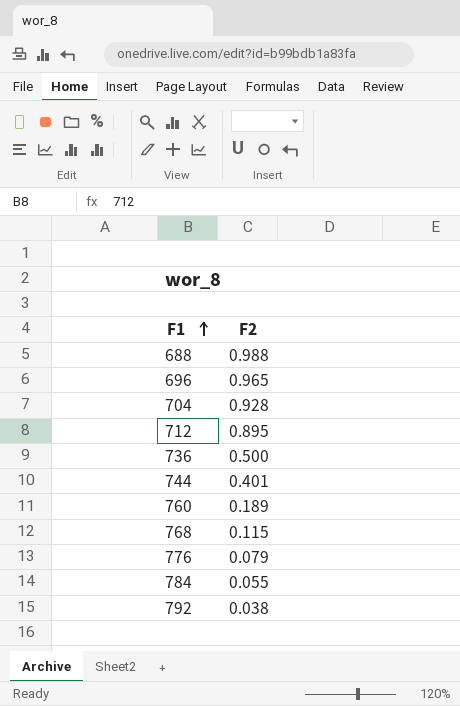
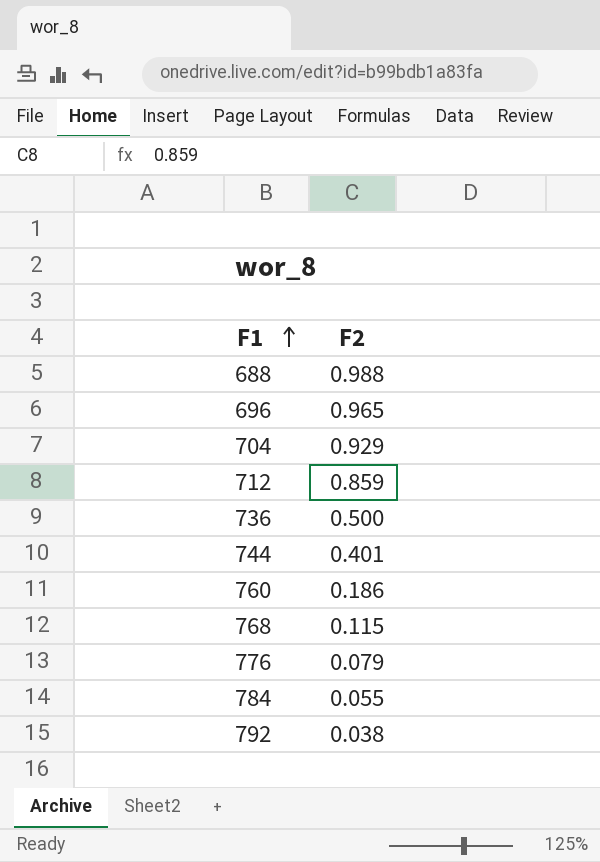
704 | F2: 0.928 -> 0.929
712 | F2: 0.895 -> 0.859
760 | F2: 0.189 -> 0.186

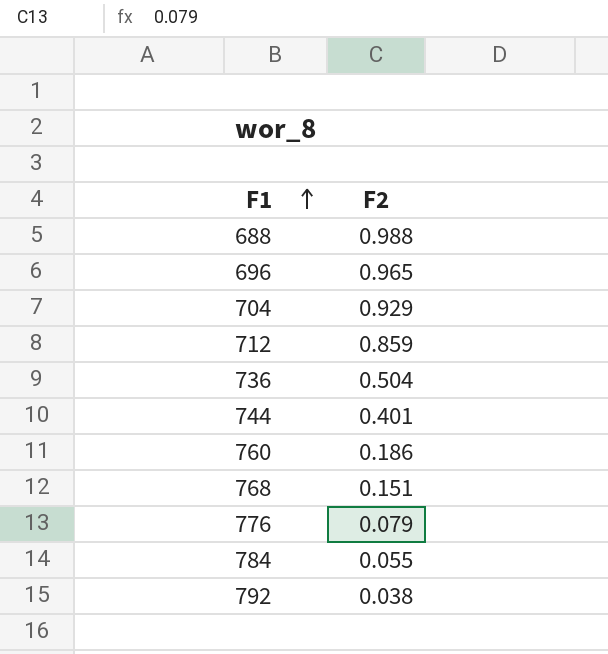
736 | F2: 0.500 -> 0.504
768 | F2: 0.115 -> 0.151

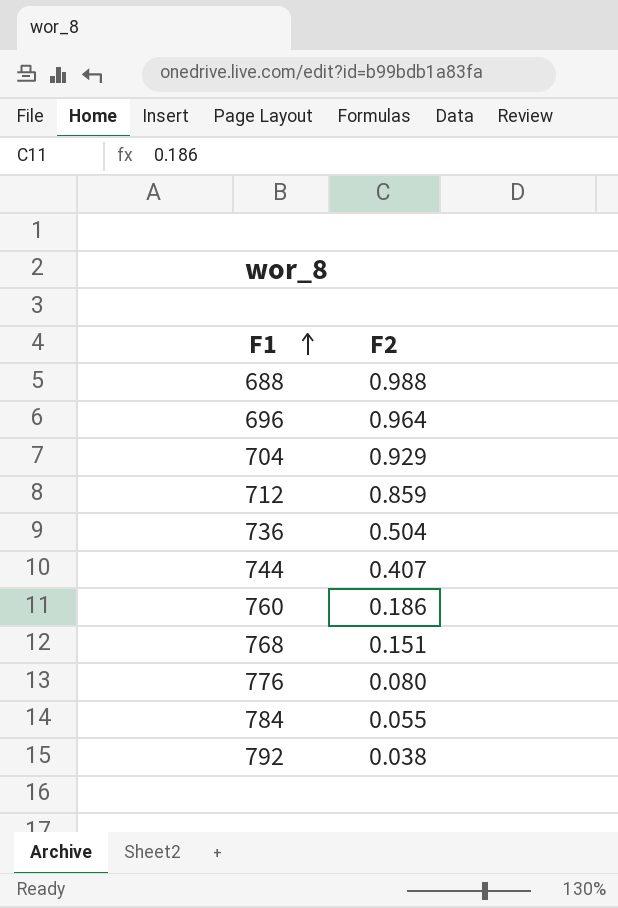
696 | F2: 0.965 -> 0.964
744 | F2: 0.401 -> 0.407
776 | F2: 0.079 -> 0.080

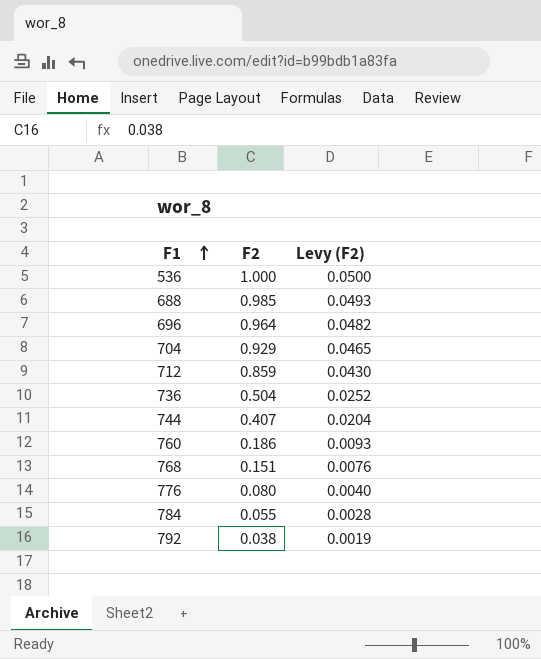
column Levy (F2) | formula: none -> [F2] * 0.05
row 536: none -> 1.000 | 0.0500
688 | F2: 0.988 -> 0.985

